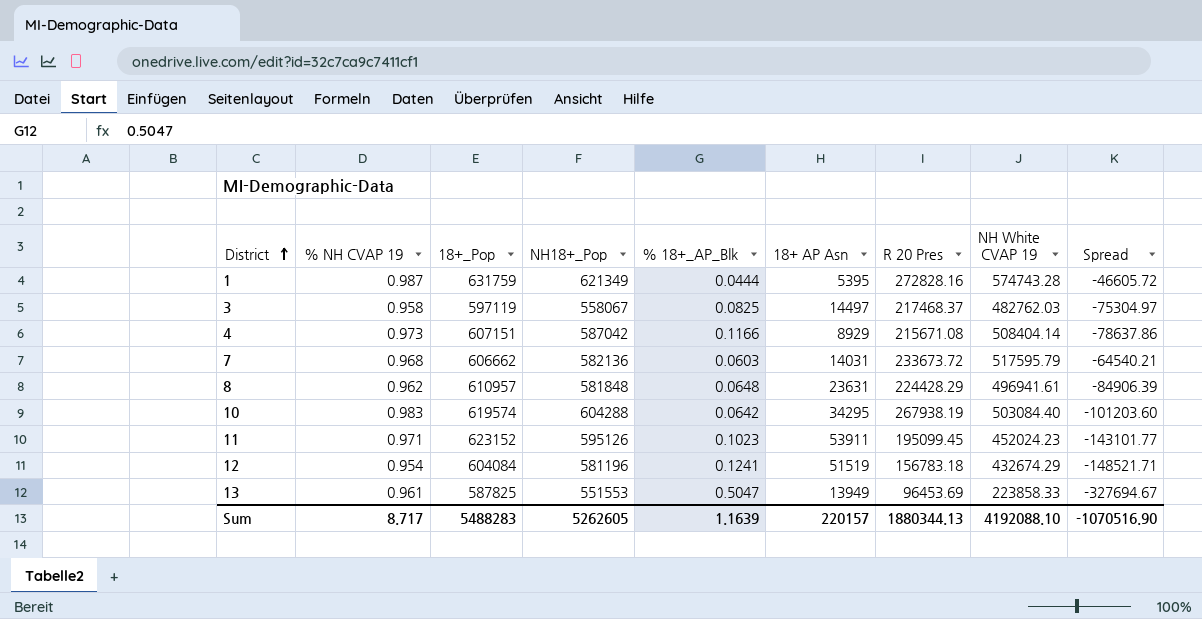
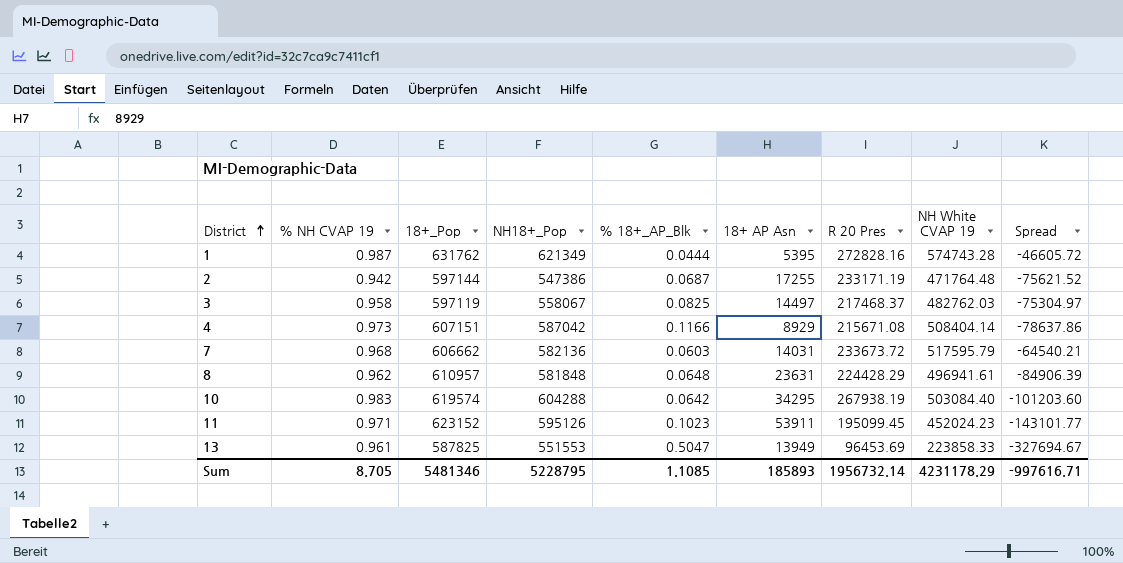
row 12: 0.954 | 604084 | 581196 | 0.1241 | 51519 | 156783.18 | 432674.29 | -148521.71 -> none
1 | 18+_Pop: 631759 -> 631762
row 2: none -> 0.942 | 597144 | 547386 | 0.0687 | 17255 | 233171.19 | 471764.48 | -75621.52
Sum | % NH CVAP 19: 8.717 -> 8.705
Sum | 18+_Pop: 5488283 -> 5481346
Sum | NH18+_Pop: 5262605 -> 5228795
Sum | % 18+_AP_Blk: 1.1639 -> 1.1085
Sum | 18+ AP Asn: 220157 -> 185893
Sum | R 20 Pres: 1880344.13 -> 1956732.14
Sum | NH White CVAP 19: 4192088.10 -> 4231178.29
Sum | Spread: -1070516.90 -> -997616.71

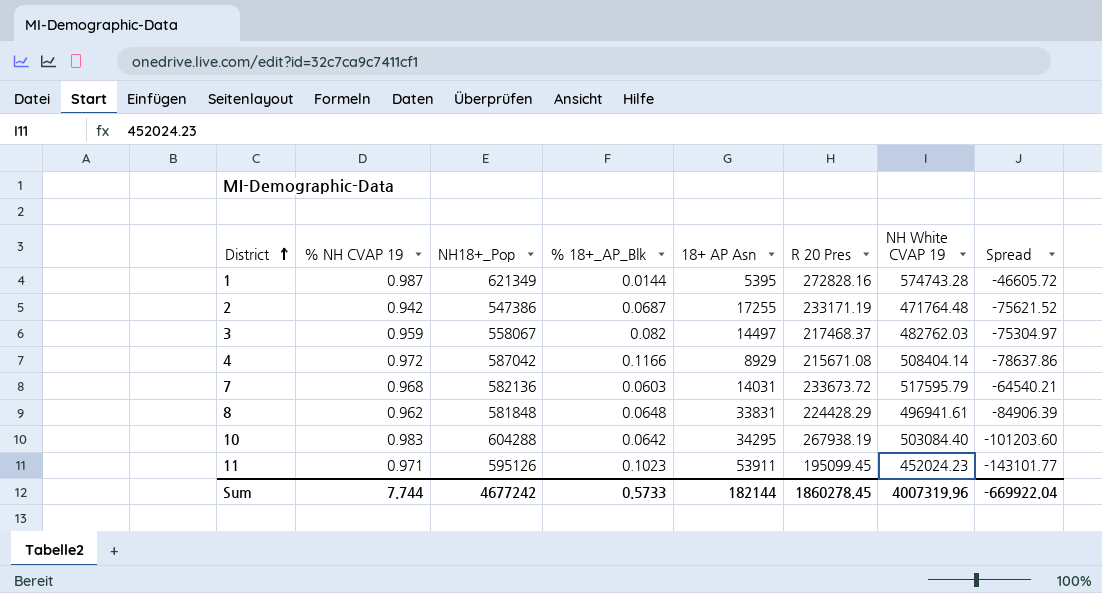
column 18+_Pop | position: 3 -> none
row 13: 0.961 | 587825 | 551553 | 0.5047 | 13949 | 96453.69 | 223858.33 | -327694.67 -> none
1 | % 18+_AP_Blk: 0.0444 -> 0.0144
3 | % NH CVAP 19: 0.958 -> 0.959
3 | % 18+_AP_Blk: 0.0825 -> 0.082
4 | % NH CVAP 19: 0.973 -> 0.972
8 | 18+ AP Asn: 23631 -> 33831
Sum | % NH CVAP 19: 8.705 -> 7.744
Sum | NH18+_Pop: 5228795 -> 4677242
Sum | % 18+_AP_Blk: 1.1085 -> 0.5733
Sum | 18+ AP Asn: 185893 -> 182144
Sum | R 20 Pres: 1956732.14 -> 1860278.45
Sum | NH White CVAP 19: 4231178.29 -> 4007319.96
Sum | Spread: -997616.71 -> -669922.04

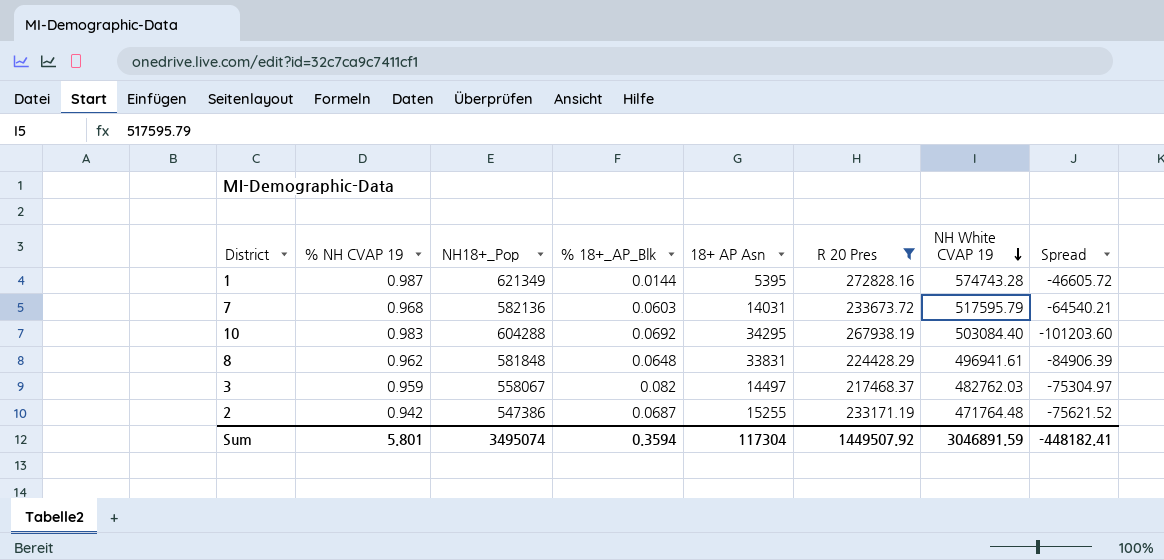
filter: none -> R 20 Pres >= 217468.37
row order: District ascending -> NH White CVAP 19 descending
10 | % 18+_AP_Blk: 0.0642 -> 0.0692
2 | 18+ AP Asn: 17255 -> 15255
Sum | % NH CVAP 19: 7.744 -> 5.801
Sum | NH18+_Pop: 4677242 -> 3495074
Sum | % 18+_AP_Blk: 0.5733 -> 0.3594
Sum | 18+ AP Asn: 182144 -> 117304
Sum | R 20 Pres: 1860278.45 -> 1449507.92
Sum | NH White CVAP 19: 4007319.96 -> 3046891.59
Sum | Spread: -669922.04 -> -448182.41

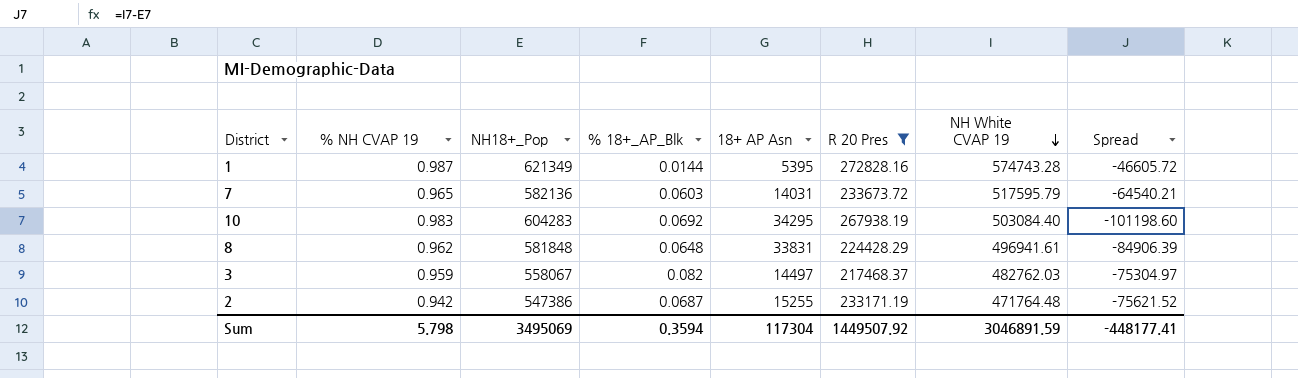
7 | % NH CVAP 19: 0.968 -> 0.965
10 | NH18+_Pop: 604288 -> 604283
10 | Spread: -101203.60 -> -101198.60
Sum | % NH CVAP 19: 5.801 -> 5.798
Sum | NH18+_Pop: 3495074 -> 3495069
Sum | Spread: -448182.41 -> -448177.41

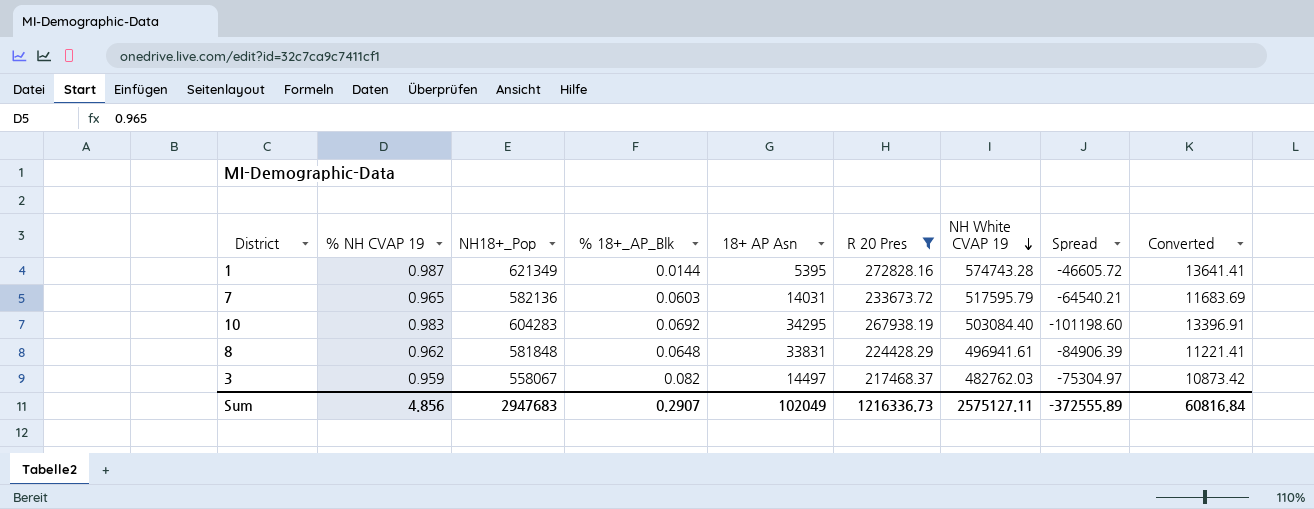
column Converted | formula: none -> [R 20 Pres] * 0.05
row 2: 0.942 | 547386 | 0.0687 | 15255 | 233171.19 | 471764.48 | -75621.52 -> none
Sum | % NH CVAP 19: 5.798 -> 4.856
Sum | NH18+_Pop: 3495069 -> 2947683
Sum | % 18+_AP_Blk: 0.3594 -> 0.2907
Sum | 18+ AP Asn: 117304 -> 102049
Sum | R 20 Pres: 1449507.92 -> 1216336.73
Sum | NH White CVAP 19: 3046891.59 -> 2575127.11
Sum | Spread: -448177.41 -> -372555.89

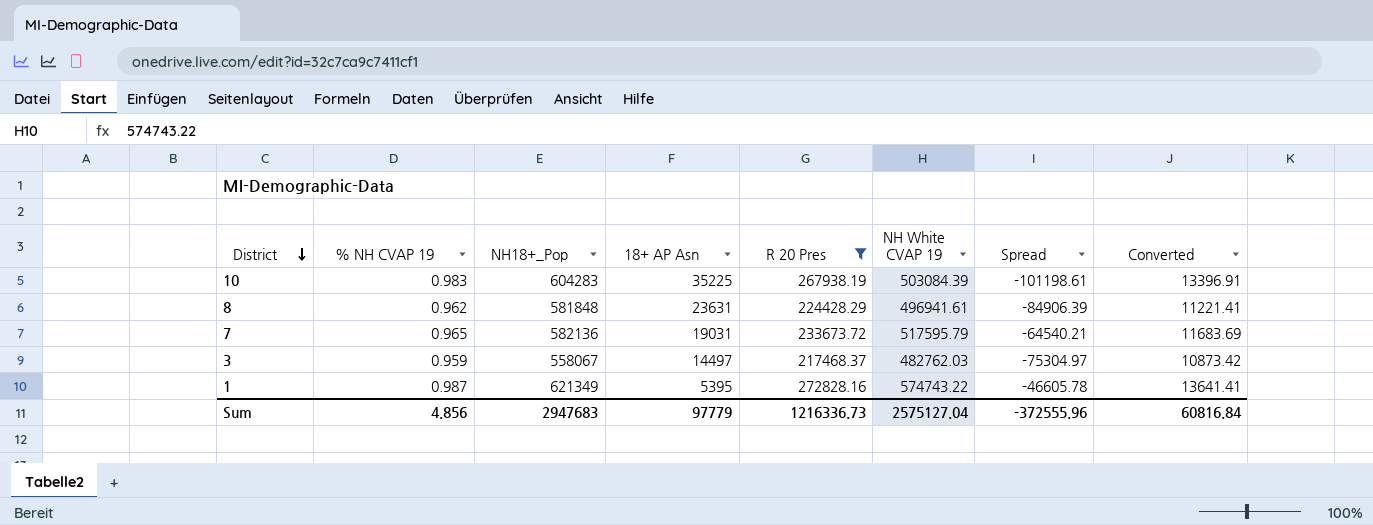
row order: NH White CVAP 19 descending -> District descending
column % 18+_AP_Blk | position: 4 -> none
10 | 18+ AP Asn: 34295 -> 35225
10 | NH White CVAP 19: 503084.40 -> 503084.39
10 | Spread: -101198.60 -> -101198.61
8 | 18+ AP Asn: 33831 -> 23631
7 | 18+ AP Asn: 14031 -> 19031
1 | NH White CVAP 19: 574743.28 -> 574743.22
1 | Spread: -46605.72 -> -46605.78
Sum | 18+ AP Asn: 102049 -> 97779
Sum | NH White CVAP 19: 2575127.11 -> 2575127.04
Sum | Spread: -372555.89 -> -372555.96

